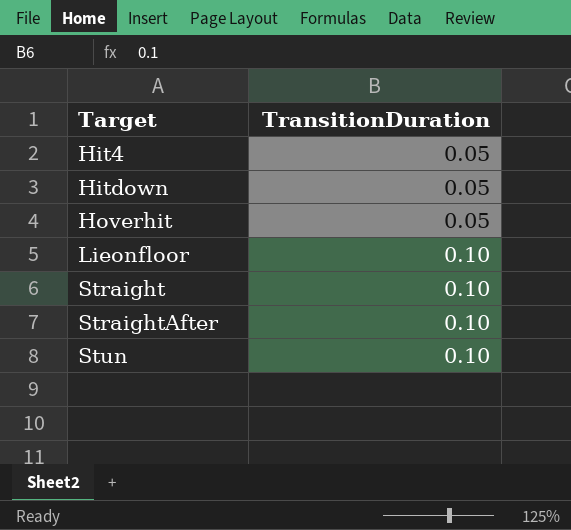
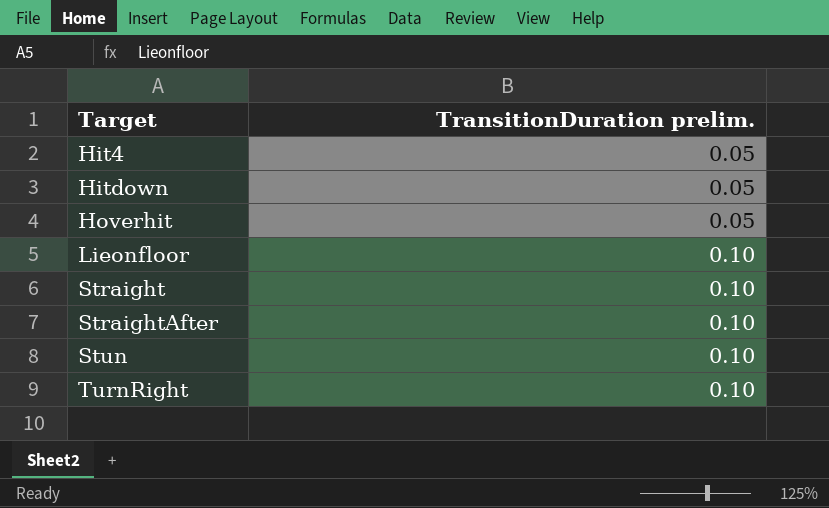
column name: TransitionDuration -> TransitionDuration prelim.
row TurnRight: none -> 0.10

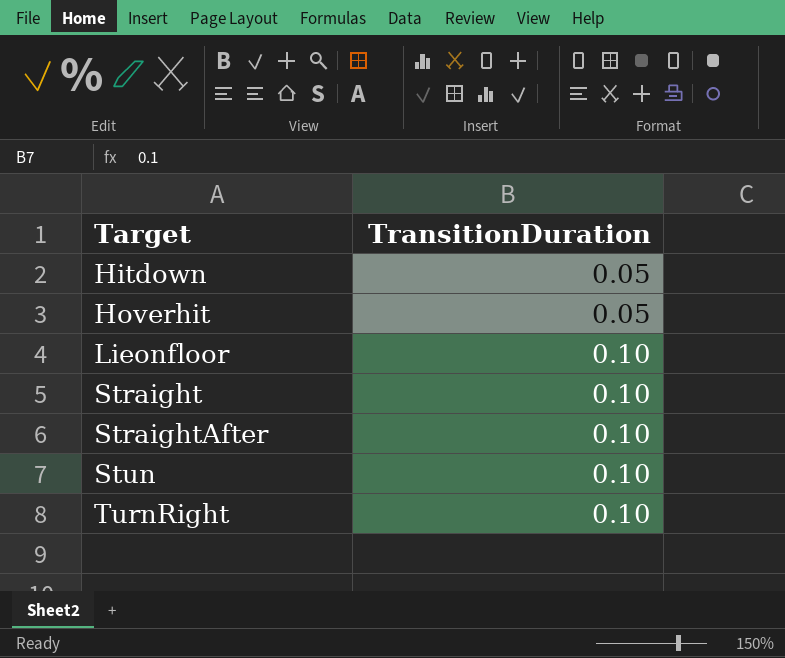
column name: TransitionDuration prelim. -> TransitionDuration
row Hit4: 0.05 -> none

